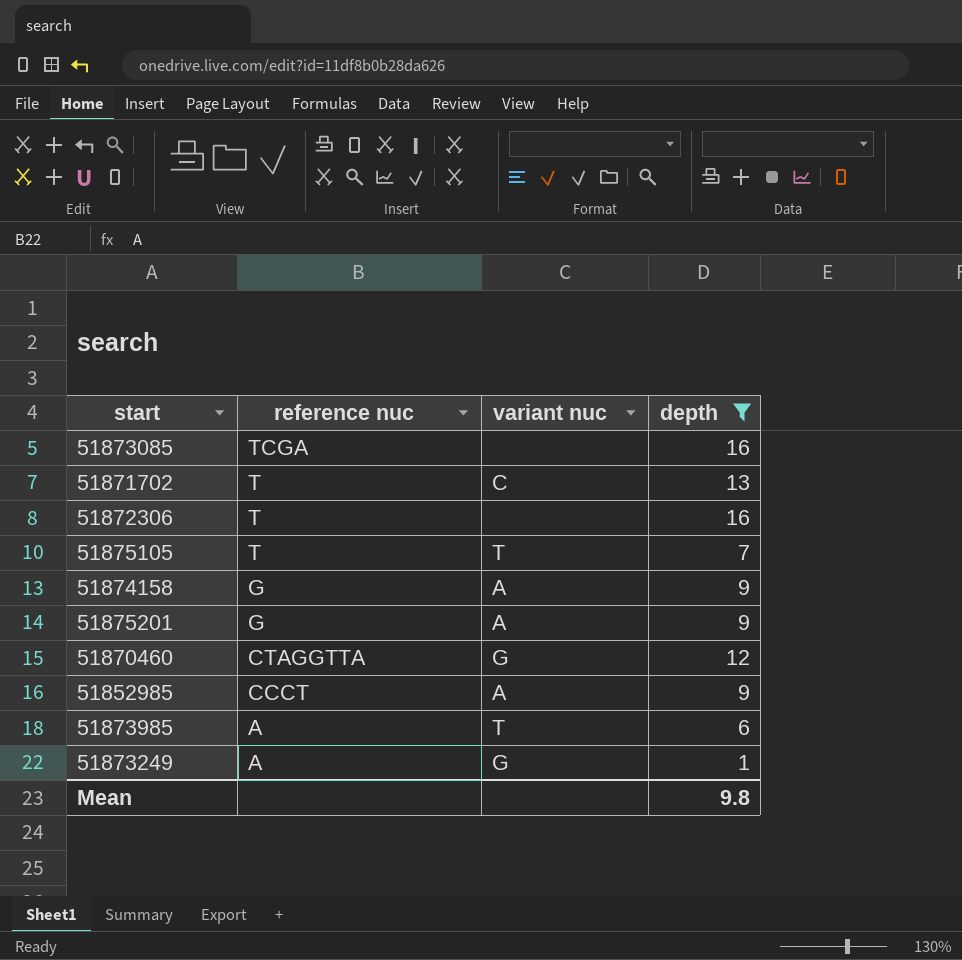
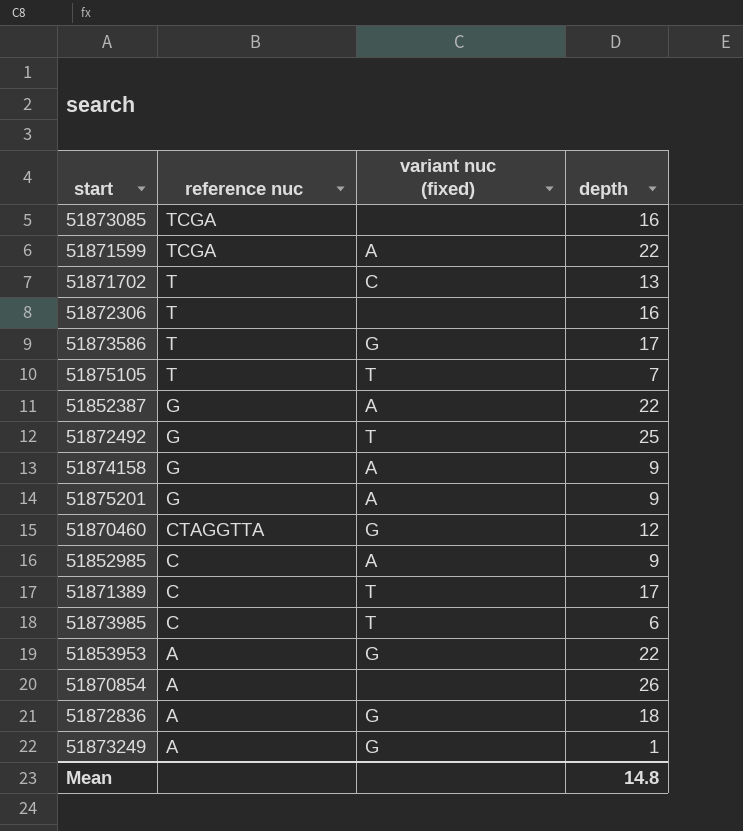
filter: depth <= 16 -> none
column name: variant nuc -> variant nuc (fixed)
51852985 | reference nuc: CCCT -> C
51873985 | reference nuc: A -> C
Mean | depth: 9.8 -> 14.8

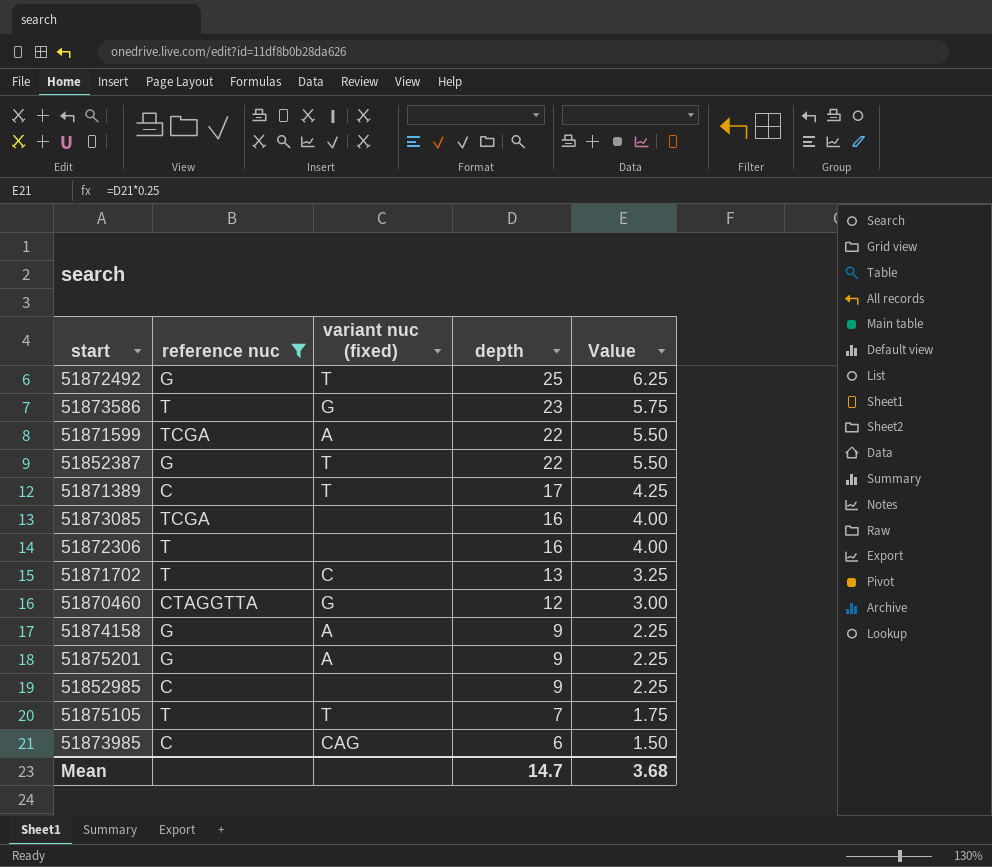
filter: none -> reference nuc != A
row order: reference nuc descending -> depth descending
column Value | formula: none -> [depth] * 0.25
51873586 | depth: 17 -> 23
51852387 | variant nuc (fixed): A -> T
51852985 | variant nuc (fixed): A -> none
51873985 | variant nuc (fixed): T -> CAG
Mean | depth: 14.8 -> 14.7

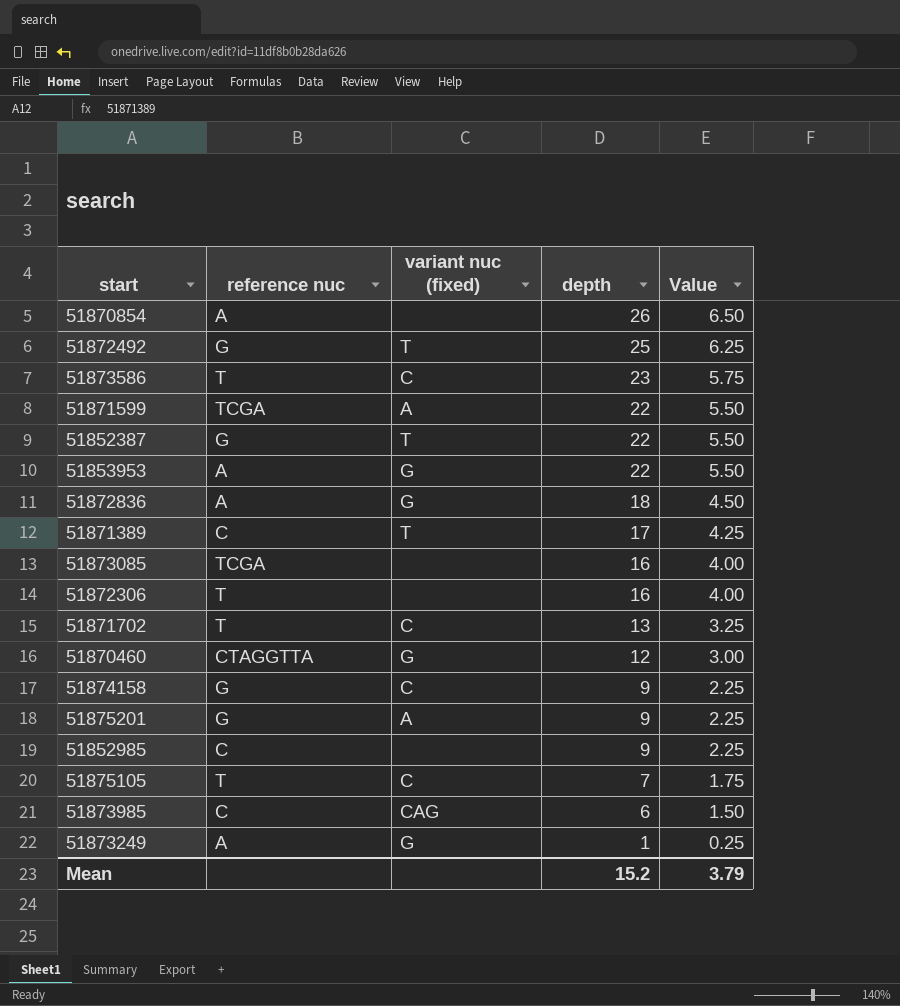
filter: reference nuc != A -> none
51873586 | variant nuc (fixed): G -> C
51874158 | variant nuc (fixed): A -> C
51875105 | variant nuc (fixed): T -> C
Mean | depth: 14.7 -> 15.2
Mean | Value: 3.68 -> 3.79

